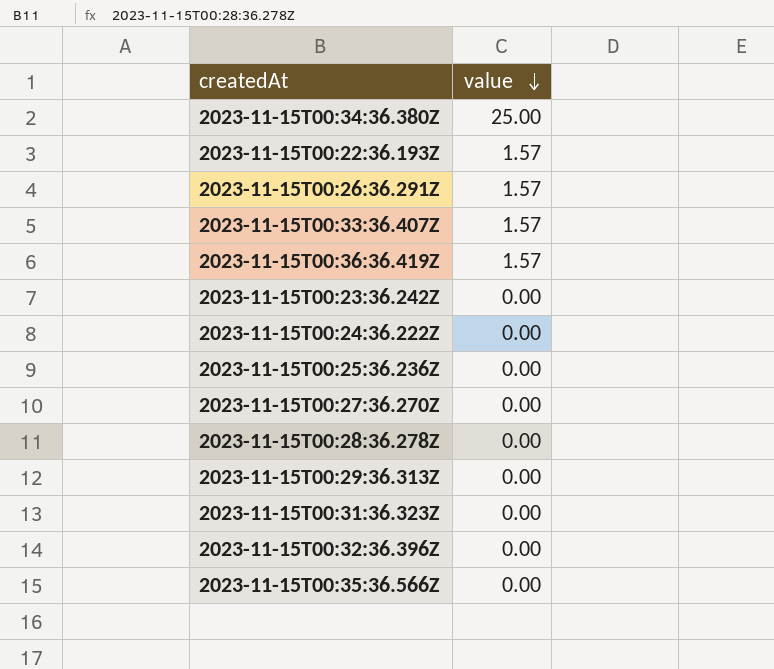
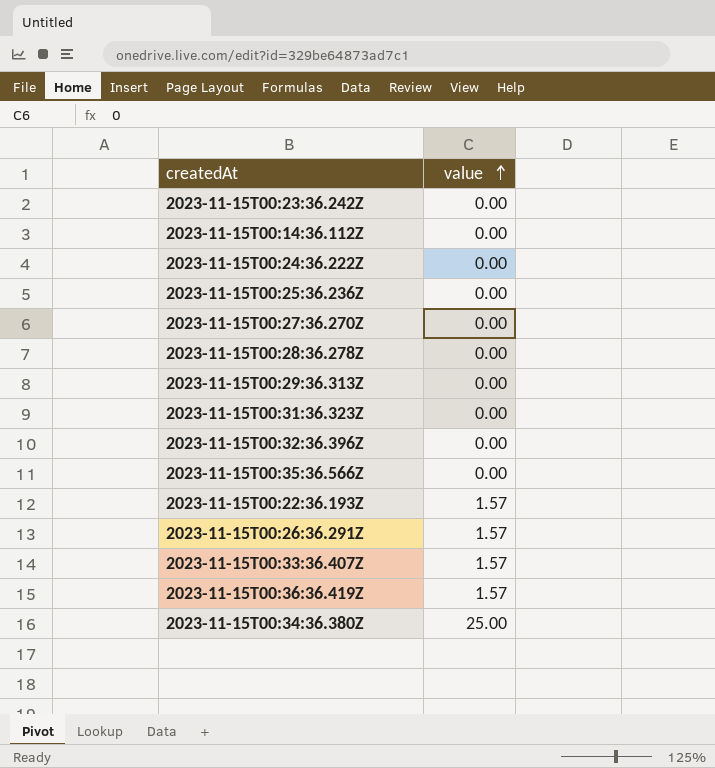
row order: value descending -> value ascending
row 2023-11-15T00:14:36.112Z: none -> 0.00

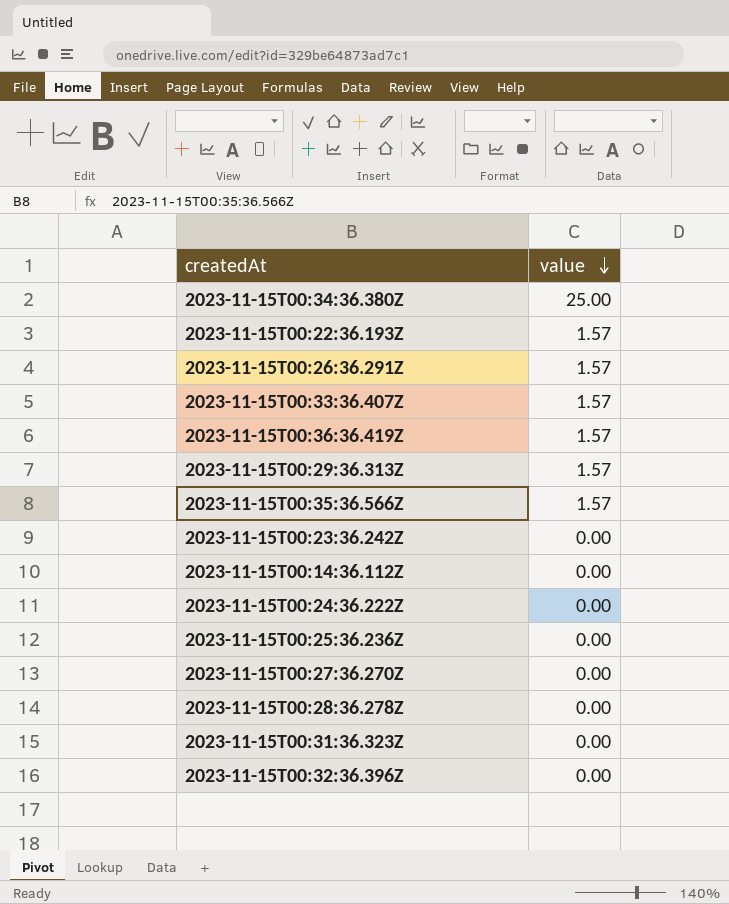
row order: value ascending -> value descending
2023-11-15T00:29:36.313Z | value: 0.00 -> 1.57
2023-11-15T00:35:36.566Z | value: 0.00 -> 1.57

